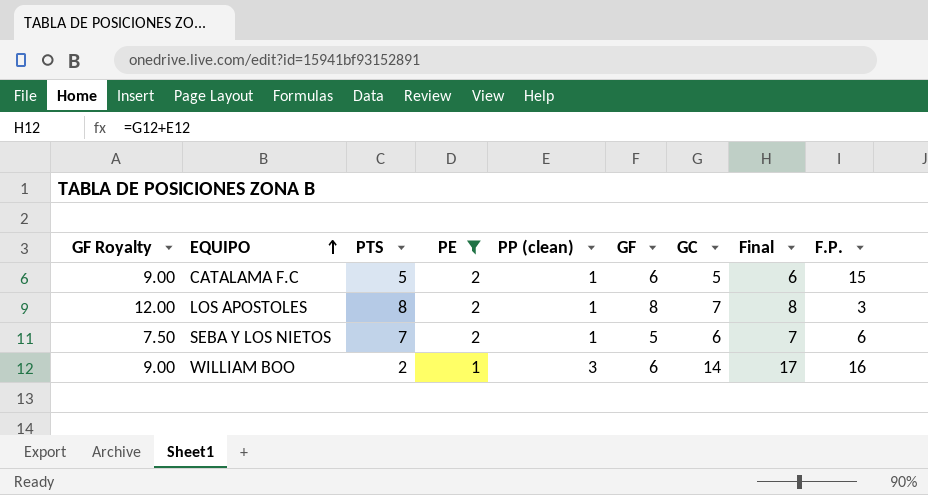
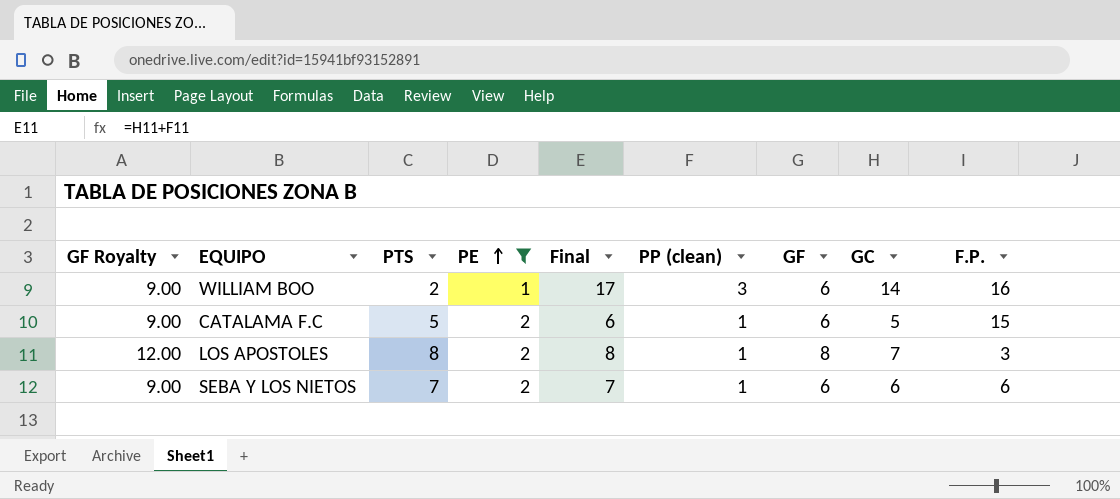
row order: EQUIPO ascending -> PE ascending
column Final | position: 8 -> 5
SEBA Y LOS NIETOS | GF Royalty: 7.50 -> 9.00
SEBA Y LOS NIETOS | GF: 5 -> 6

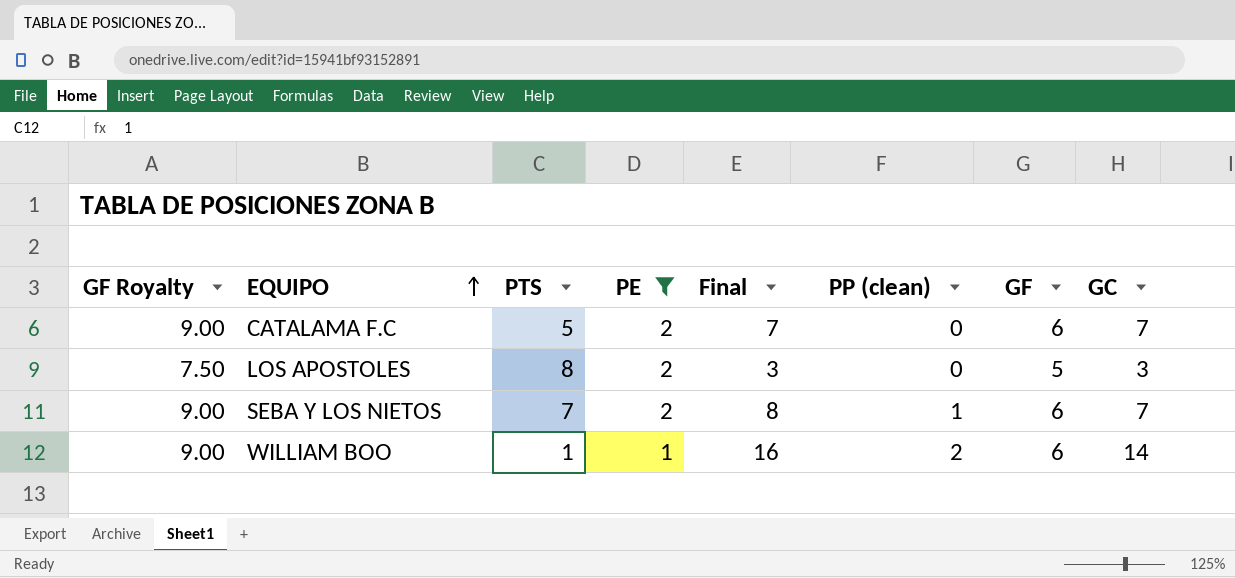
row order: PE ascending -> EQUIPO ascending
column F.P. | position: 9 -> none
CATALAMA F.C | Final: 6 -> 7
CATALAMA F.C | PP (clean): 1 -> 0
CATALAMA F.C | GC: 5 -> 7
LOS APOSTOLES | GF Royalty: 12.00 -> 7.50
LOS APOSTOLES | Final: 8 -> 3
LOS APOSTOLES | PP (clean): 1 -> 0
LOS APOSTOLES | GF: 8 -> 5
LOS APOSTOLES | GC: 7 -> 3
SEBA Y LOS NIETOS | Final: 7 -> 8
SEBA Y LOS NIETOS | GC: 6 -> 7
WILLIAM BOO | PTS: 2 -> 1
WILLIAM BOO | Final: 17 -> 16
WILLIAM BOO | PP (clean): 3 -> 2

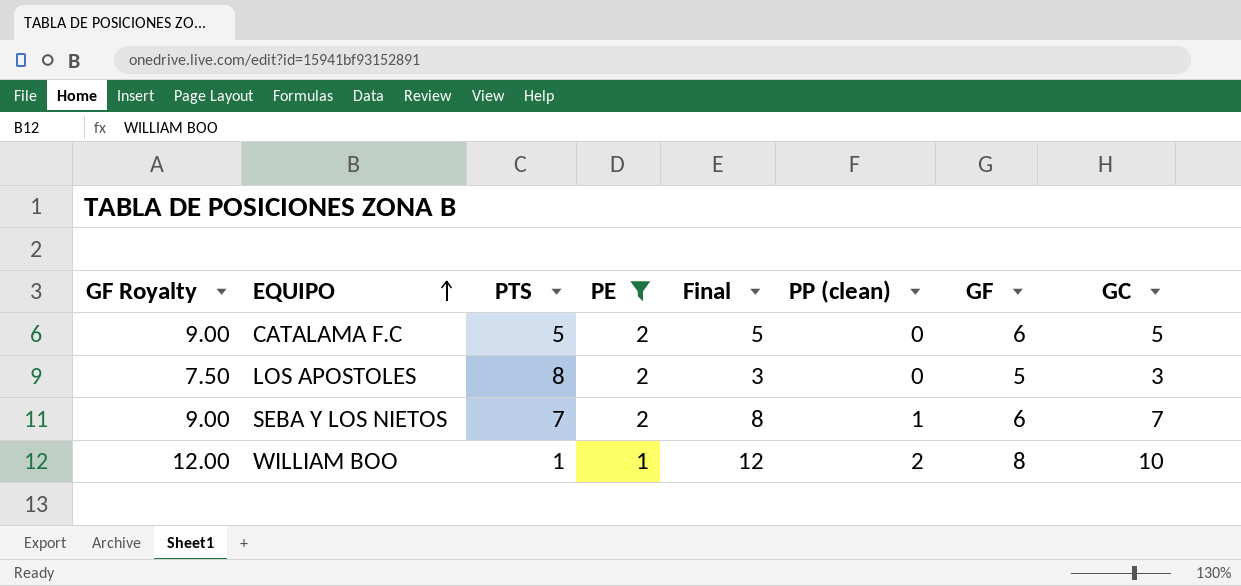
CATALAMA F.C | Final: 7 -> 5
CATALAMA F.C | GC: 7 -> 5
WILLIAM BOO | GF Royalty: 9.00 -> 12.00
WILLIAM BOO | Final: 16 -> 12
WILLIAM BOO | GF: 6 -> 8
WILLIAM BOO | GC: 14 -> 10

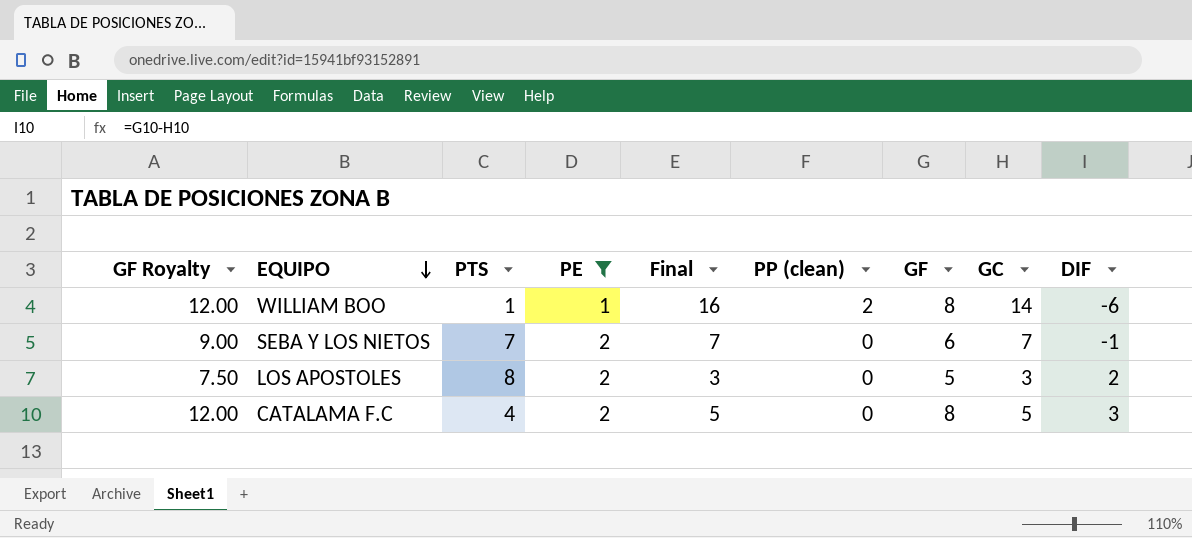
row order: EQUIPO ascending -> EQUIPO descending
column DIF | formula: none -> [GF] - [GC]
WILLIAM BOO | Final: 12 -> 16
WILLIAM BOO | GC: 10 -> 14
SEBA Y LOS NIETOS | Final: 8 -> 7
SEBA Y LOS NIETOS | PP (clean): 1 -> 0
CATALAMA F.C | GF Royalty: 9.00 -> 12.00
CATALAMA F.C | PTS: 5 -> 4
CATALAMA F.C | GF: 6 -> 8

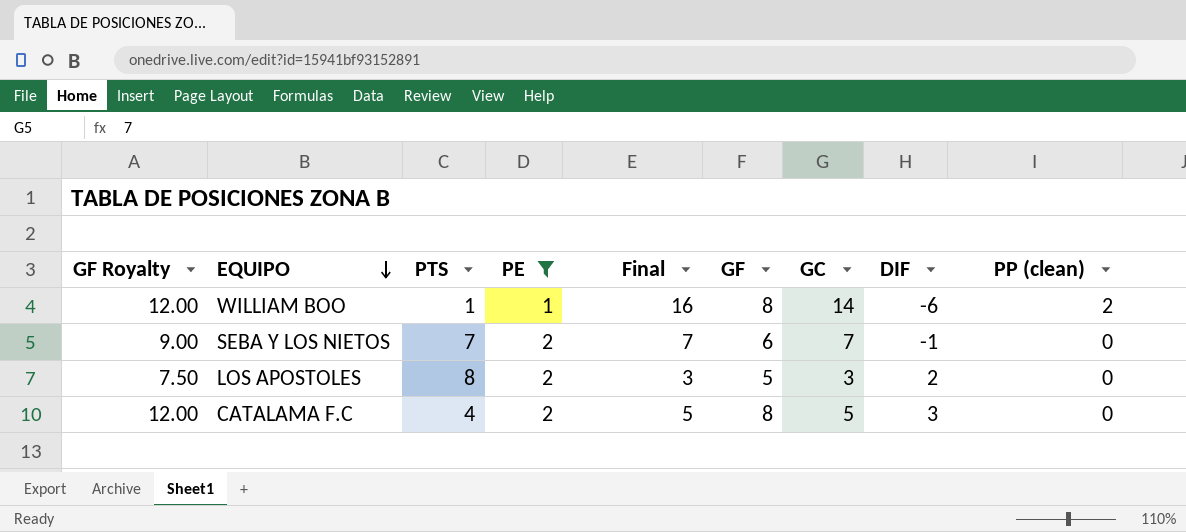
column PP (clean) | position: 6 -> 9

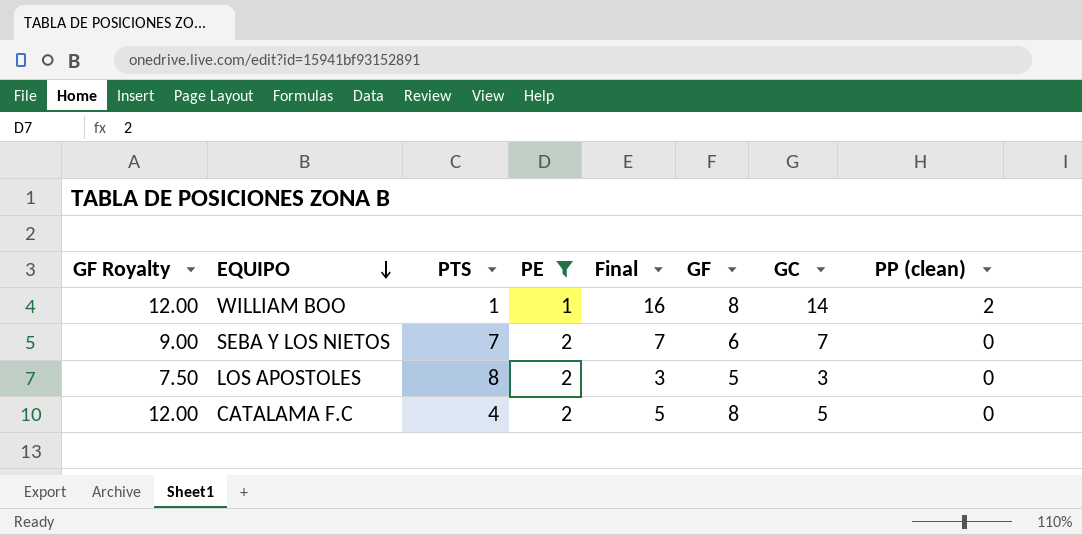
column DIF | formula: [GF] - [GC] -> none

